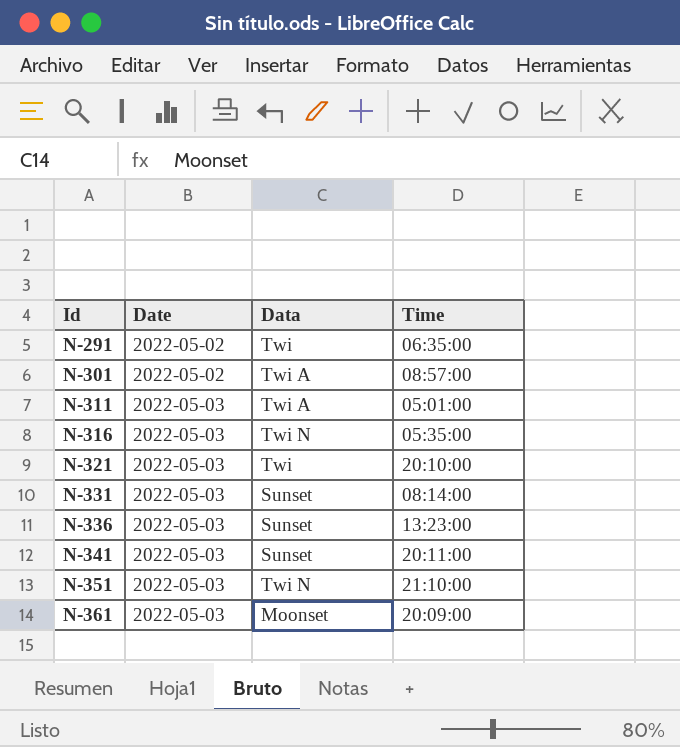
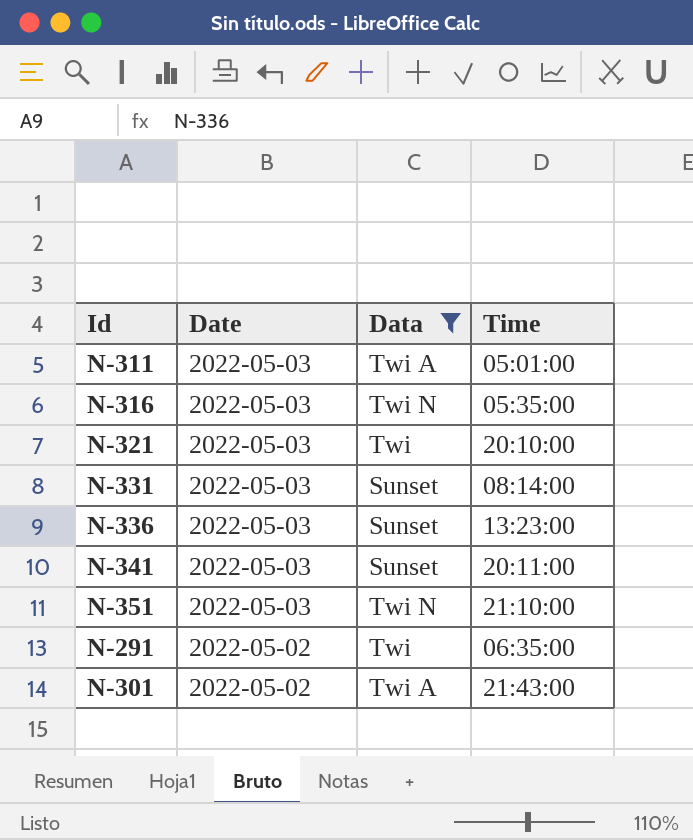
filter: none -> Data != Moonset
row order: Id ascending -> Date descending
N-301 | Time: 08:57:00 -> 21:43:00

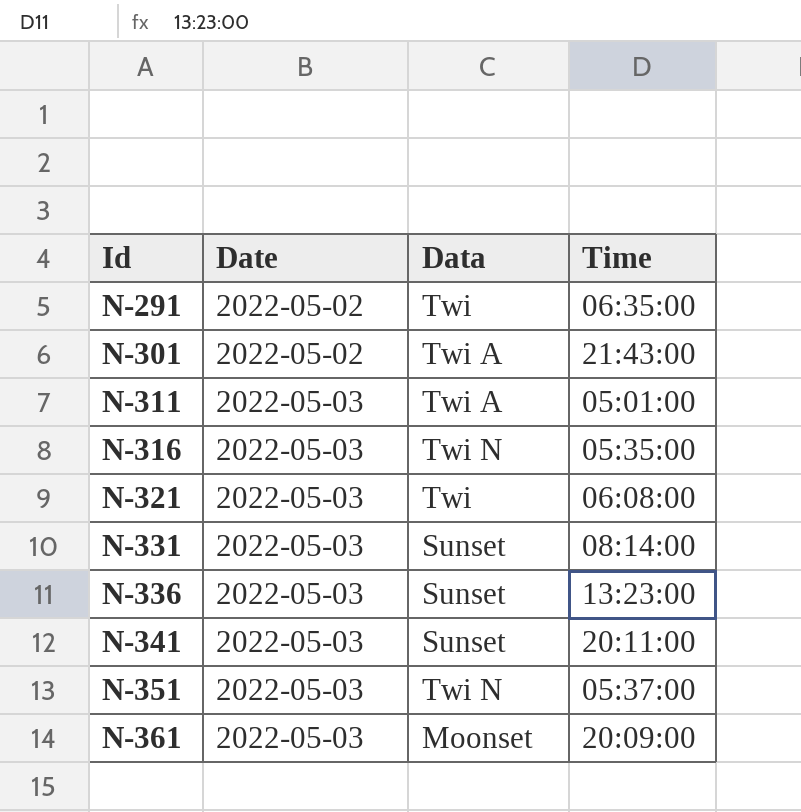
filter: Data != Moonset -> none
row order: Date descending -> Id ascending
N-321 | Time: 20:10:00 -> 06:08:00
N-351 | Time: 21:10:00 -> 05:37:00

